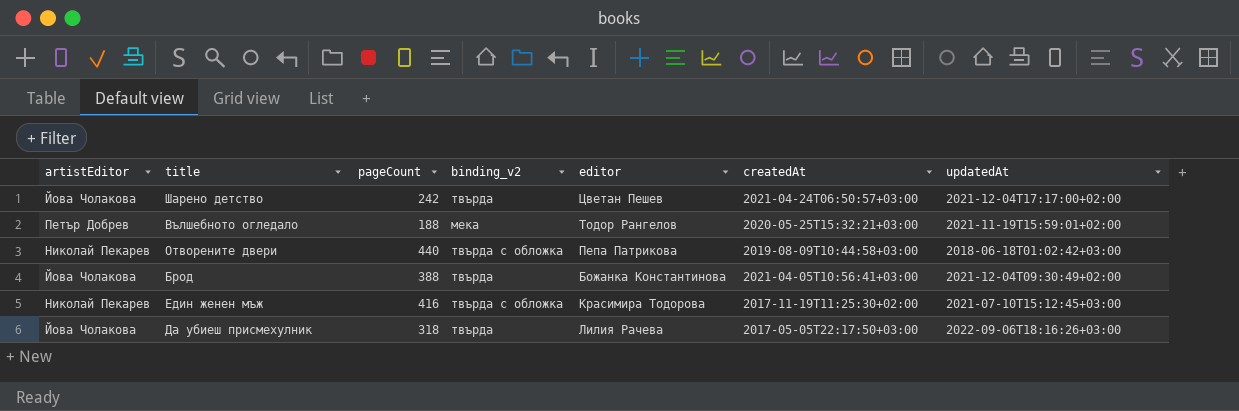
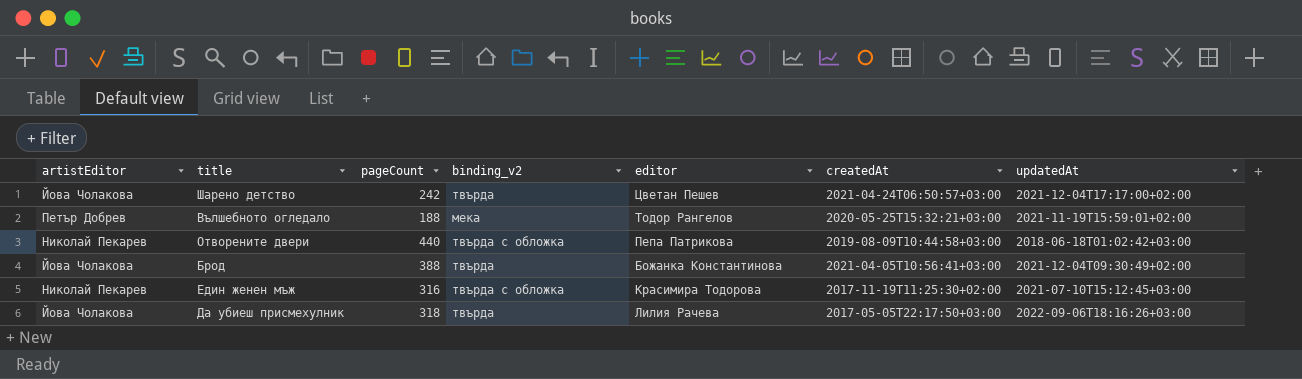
Един женен мъж | pageCount: 416 -> 316

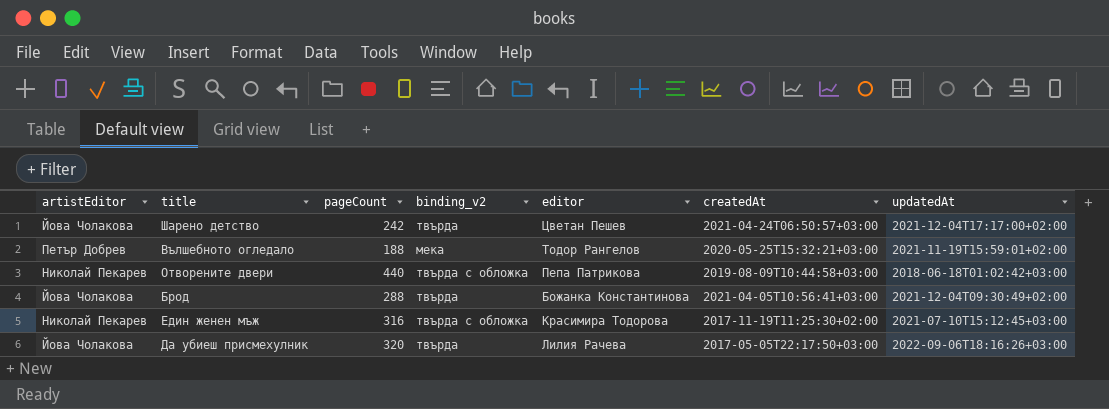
Брод | pageCount: 388 -> 288
Да убиеш присмехулник | pageCount: 318 -> 320

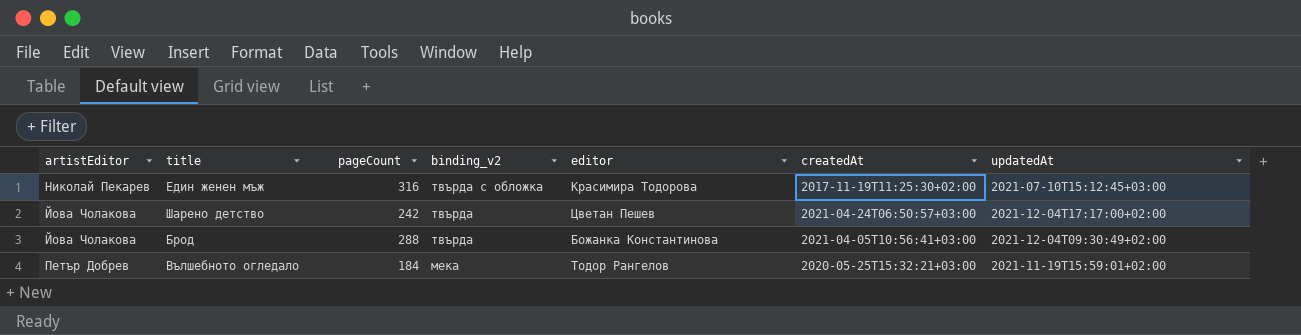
row order: none -> binding_v2 descending
row Отворените двери: Николай Пекарев | 440 | твърда с обложка | Пепа Патрикова | 2019-08-09T10:44:58+03:00 | 2018-06-18T01:02:42+03:00 -> none
row Да убиеш присмехулник: Йова Чолакова | 320 | твърда | Лилия Рачева | 2017-05-05T22:17:50+03:00 | 2022-09-06T18:16:26+03:00 -> none
Вълшебното огледало | pageCount: 188 -> 184

